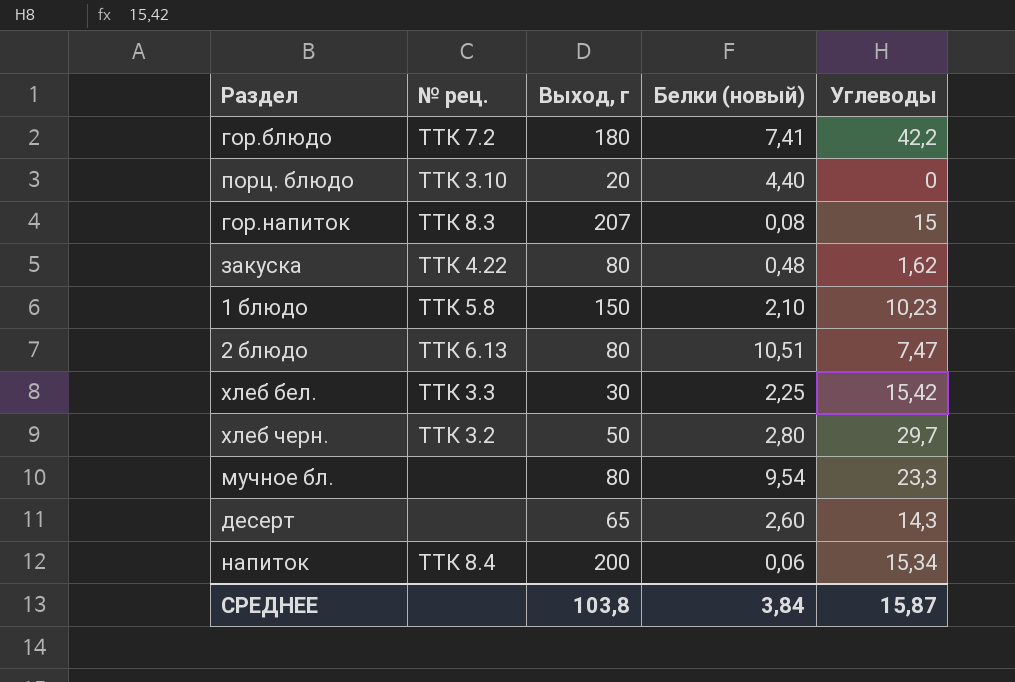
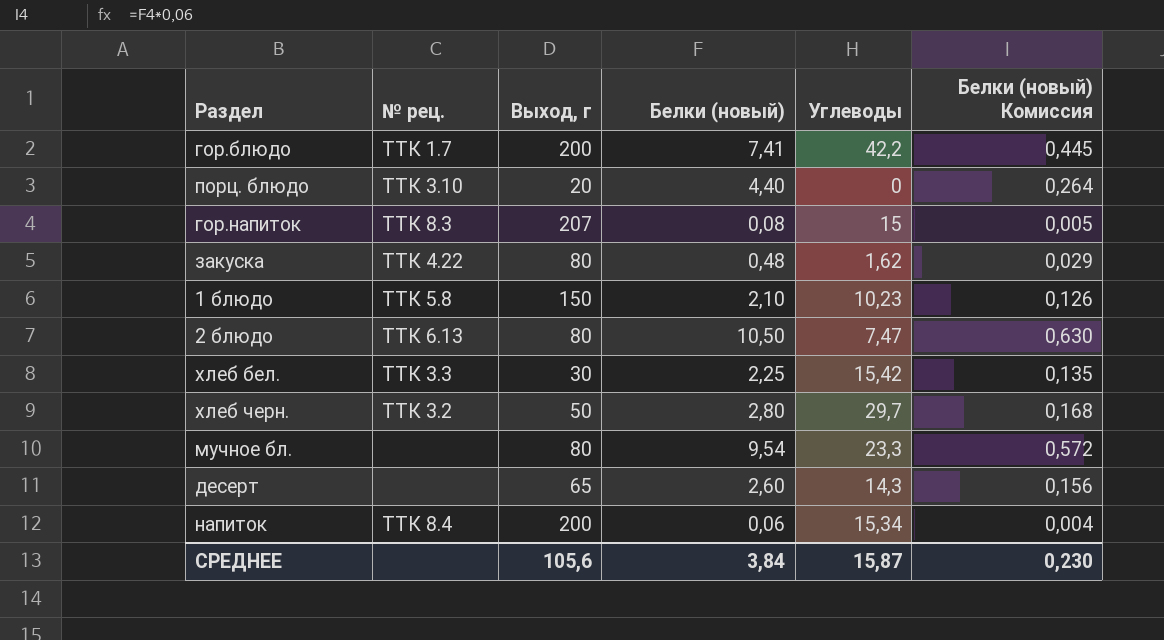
column Белки (новый) Комиссия | formula: none -> [Белки (новый)] * 0,06
гор.блюдо | № рец.: ТТК 7.2 -> ТТК 1.7
гор.блюдо | Выход, г: 180 -> 200
2 блюдо | Белки (новый): 10,51 -> 10,50
СРЕДНЕЕ | Выход, г: 103,8 -> 105,6

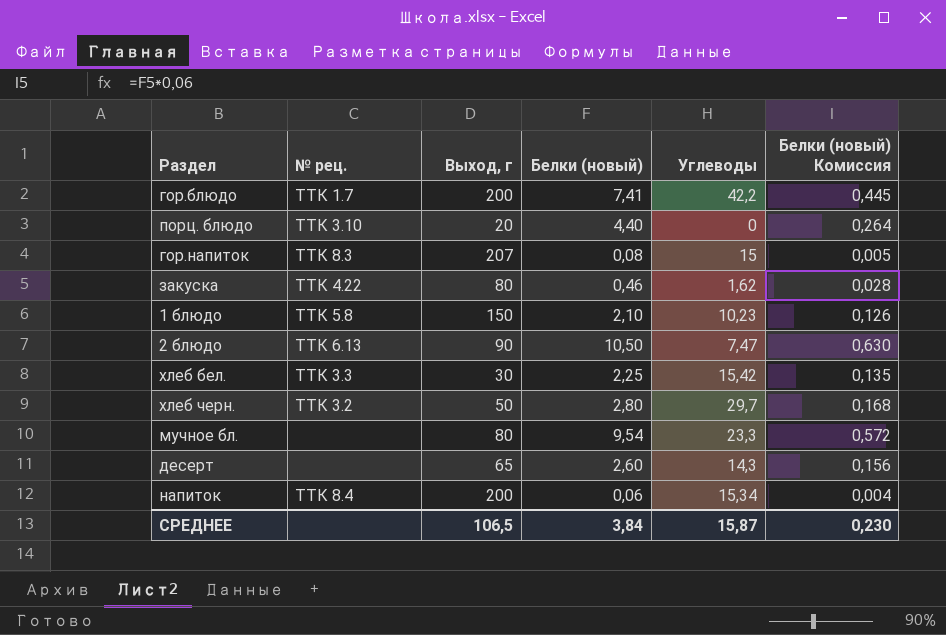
закуска | Белки (новый): 0,48 -> 0,46
закуска | Белки (новый) Комиссия: 0,029 -> 0,028
2 блюдо | Выход, г: 80 -> 90
СРЕДНЕЕ | Выход, г: 105,6 -> 106,5

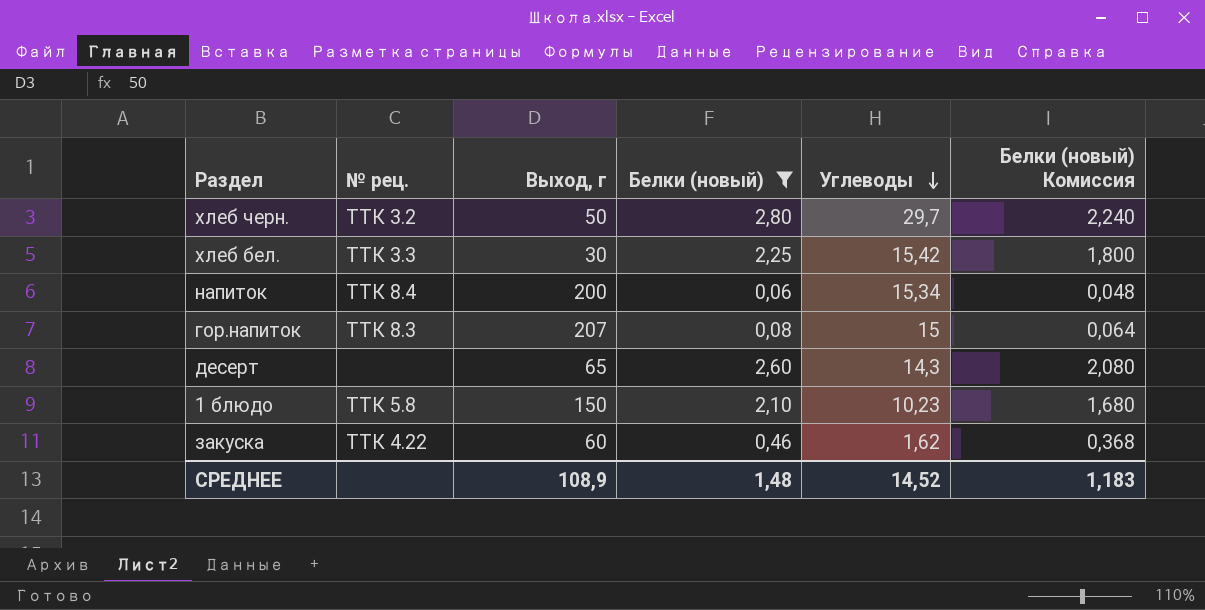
filter: none -> Белки (новый) <= 2,80
row order: none -> Углеводы descending
column Белки (новый) Комиссия | formula: [Белки (новый)] * 0,06 -> [Белки (новый)] * 0,8
закуска | Выход, г: 80 -> 60
СРЕДНЕЕ | Выход, г: 106,5 -> 108,9
СРЕДНЕЕ | Белки (новый): 3,84 -> 1,48
СРЕДНЕЕ | Углеводы: 15,87 -> 14,52
СРЕДНЕЕ | Белки (новый) Комиссия: 0,230 -> 1,183

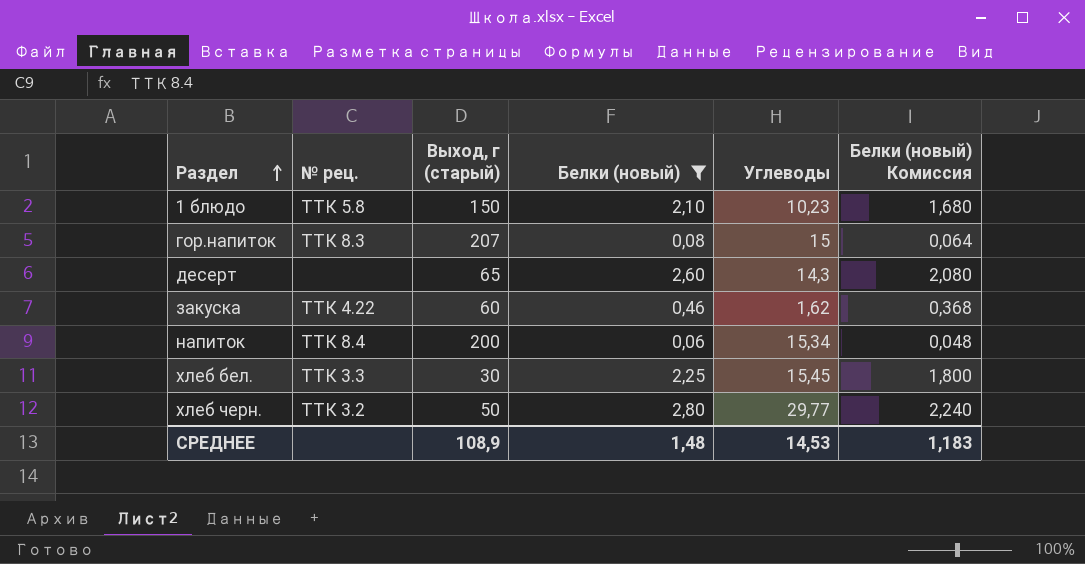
row order: Углеводы descending -> Раздел ascending
column name: Выход, г -> Выход, г (старый)
хлеб бел. | Углеводы: 15,42 -> 15,45
хлеб черн. | Углеводы: 29,7 -> 29,77
СРЕДНЕЕ | Углеводы: 14,52 -> 14,53

